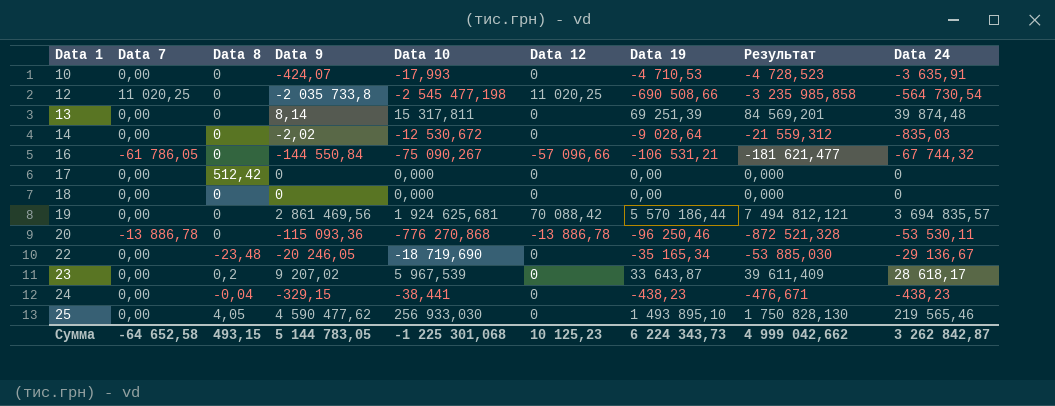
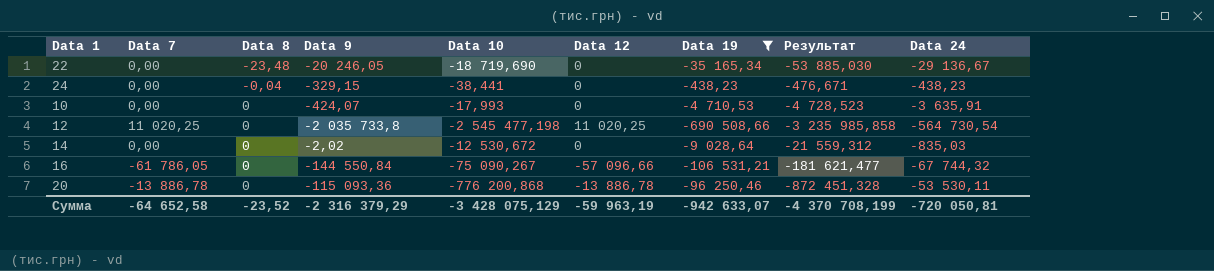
filter: none -> Data 19 <= -438,23
row order: Data 1 ascending -> Data 8 ascending
20 | Data 10: -776 270,868 -> -776 200,868
20 | Результат: -872 521,328 -> -872 451,328
Сумма | Data 8: 493,15 -> -23,52
Сумма | Data 9: 5 144 783,05 -> -2 316 379,29
Сумма | Data 10: -1 225 301,068 -> -3 428 075,129
Сумма | Data 12: 10 125,23 -> -59 963,19
Сумма | Data 19: 6 224 343,73 -> -942 633,07
Сумма | Результат: 4 999 042,662 -> -4 370 708,199
Сумма | Data 24: 3 262 842,87 -> -720 050,81

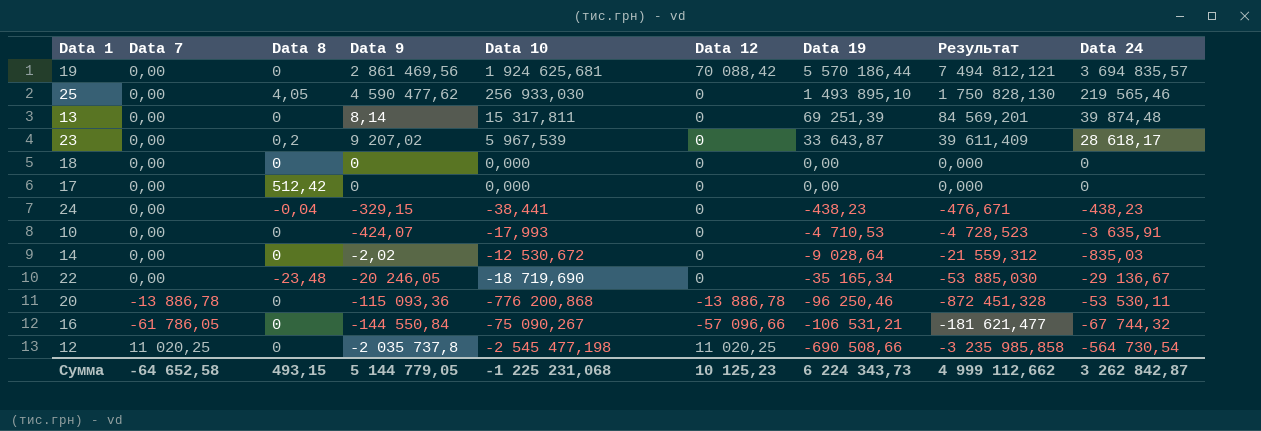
filter: Data 19 <= -438,23 -> none
row order: Data 8 ascending -> Data 19 descending
12 | Data 9: -2 035 733,8 -> -2 035 737,8
Сумма | Data 8: -23,52 -> 493,15
Сумма | Data 9: -2 316 379,29 -> 5 144 779,05
Сумма | Data 10: -3 428 075,129 -> -1 225 231,068
Сумма | Data 12: -59 963,19 -> 10 125,23
Сумма | Data 19: -942 633,07 -> 6 224 343,73
Сумма | Результат: -4 370 708,199 -> 4 999 112,662
Сумма | Data 24: -720 050,81 -> 3 262 842,87

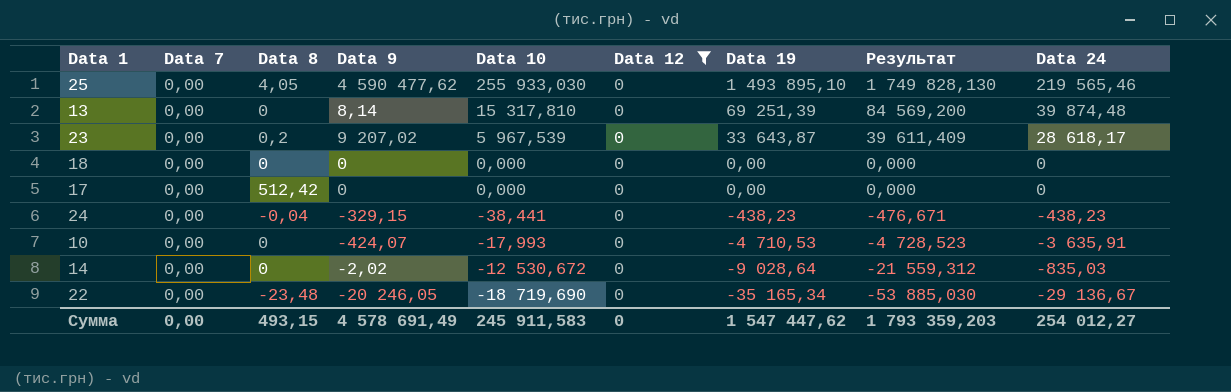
filter: none -> Data 12 = 0
25 | Data 10: 256 933,030 -> 255 933,030
25 | Результат: 1 750 828,130 -> 1 749 828,130
13 | Data 10: 15 317,811 -> 15 317,810
13 | Результат: 84 569,201 -> 84 569,200
Сумма | Data 7: -64 652,58 -> 0,00
Сумма | Data 9: 5 144 779,05 -> 4 578 691,49
Сумма | Data 10: -1 225 231,068 -> 245 911,583
Сумма | Data 12: 10 125,23 -> 0
Сумма | Data 19: 6 224 343,73 -> 1 547 447,62
Сумма | Результат: 4 999 112,662 -> 1 793 359,203
Сумма | Data 24: 3 262 842,87 -> 254 012,27

